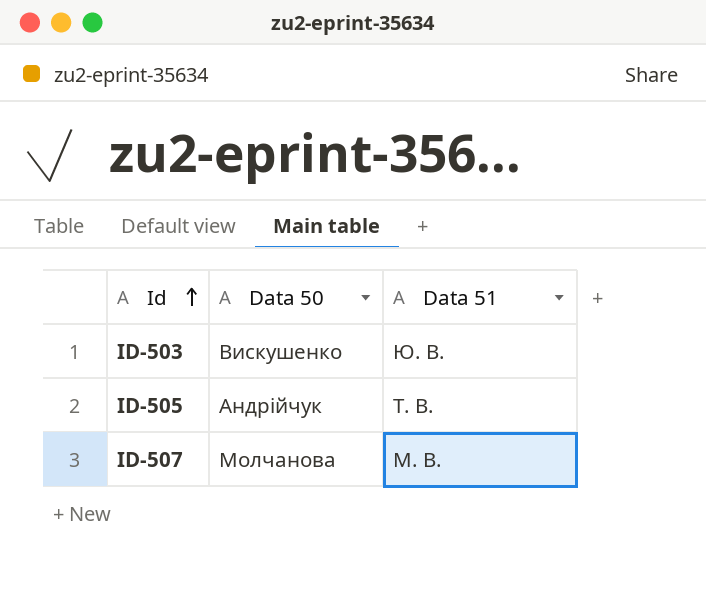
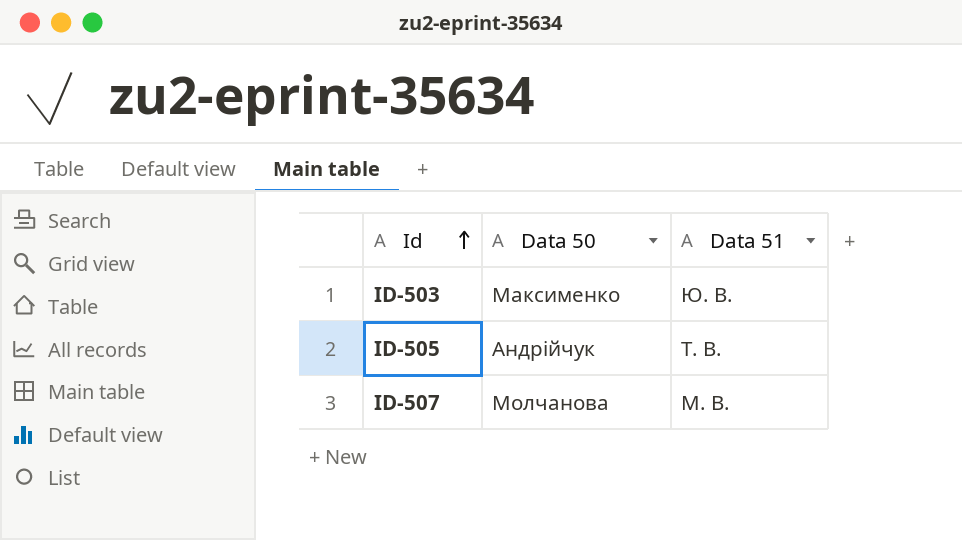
ID-503 | Data 50: Вискушенко -> Максименко

